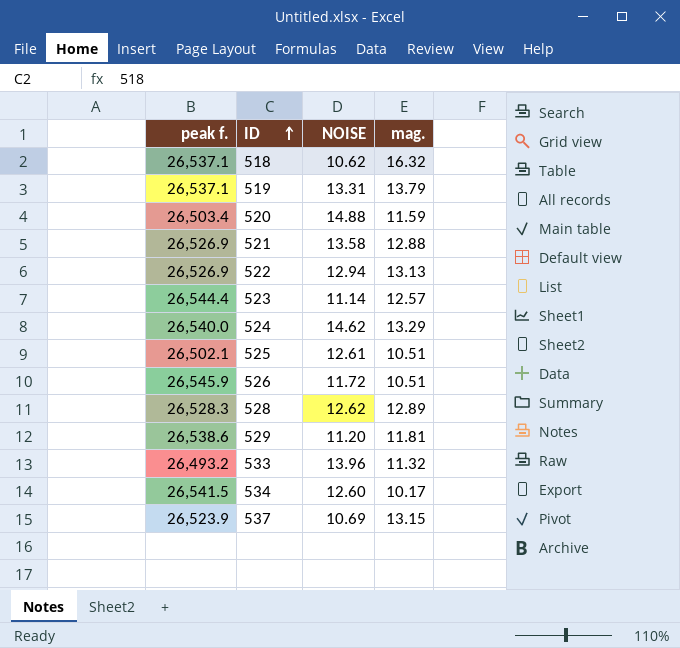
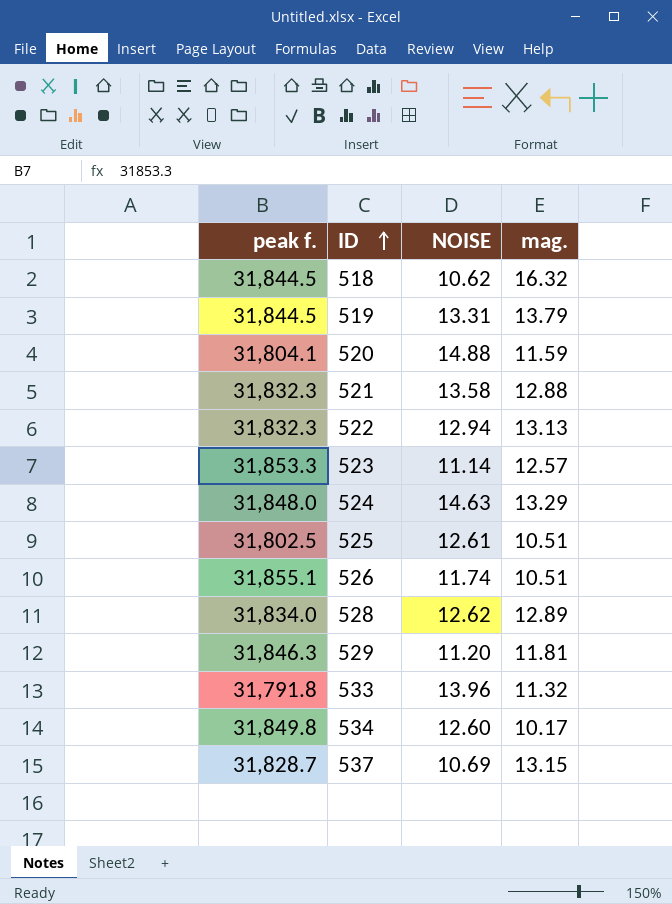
518 | peak f.: 26,537.1 -> 31,844.5
519 | peak f.: 26,537.1 -> 31,844.5
520 | peak f.: 26,503.4 -> 31,804.1
521 | peak f.: 26,526.9 -> 31,832.3
522 | peak f.: 26,526.9 -> 31,832.3
523 | peak f.: 26,544.4 -> 31,853.3
524 | peak f.: 26,540.0 -> 31,848.0
524 | NOISE: 14.62 -> 14.63
525 | peak f.: 26,502.1 -> 31,802.5
526 | peak f.: 26,545.9 -> 31,855.1
526 | NOISE: 11.72 -> 11.74
528 | peak f.: 26,528.3 -> 31,834.0
529 | peak f.: 26,538.6 -> 31,846.3
533 | peak f.: 26,493.2 -> 31,791.8
534 | peak f.: 26,541.5 -> 31,849.8
537 | peak f.: 26,523.9 -> 31,828.7

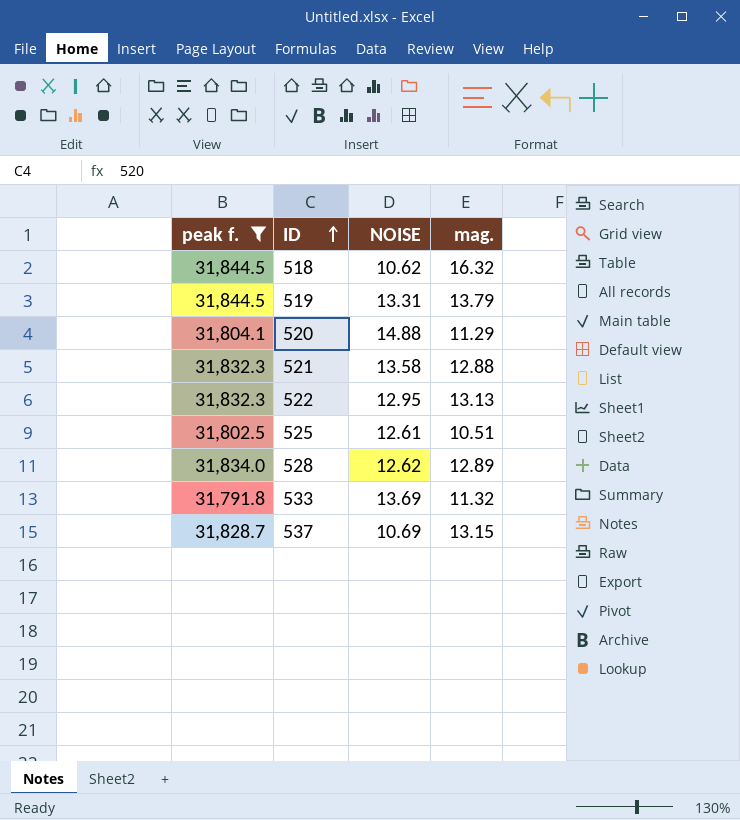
filter: none -> peak f. <= 31,844.5
520 | mag.: 11.59 -> 11.29
522 | NOISE: 12.94 -> 12.95
533 | NOISE: 13.96 -> 13.69

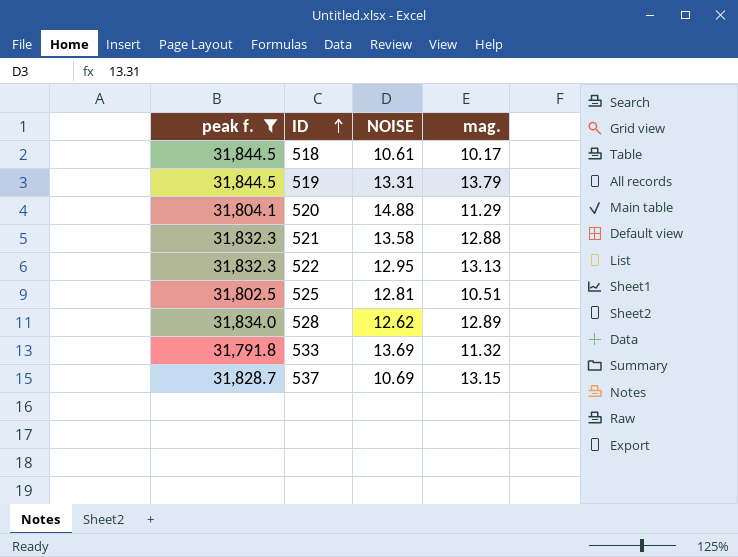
518 | NOISE: 10.62 -> 10.61
518 | mag.: 16.32 -> 10.17
525 | NOISE: 12.61 -> 12.81

